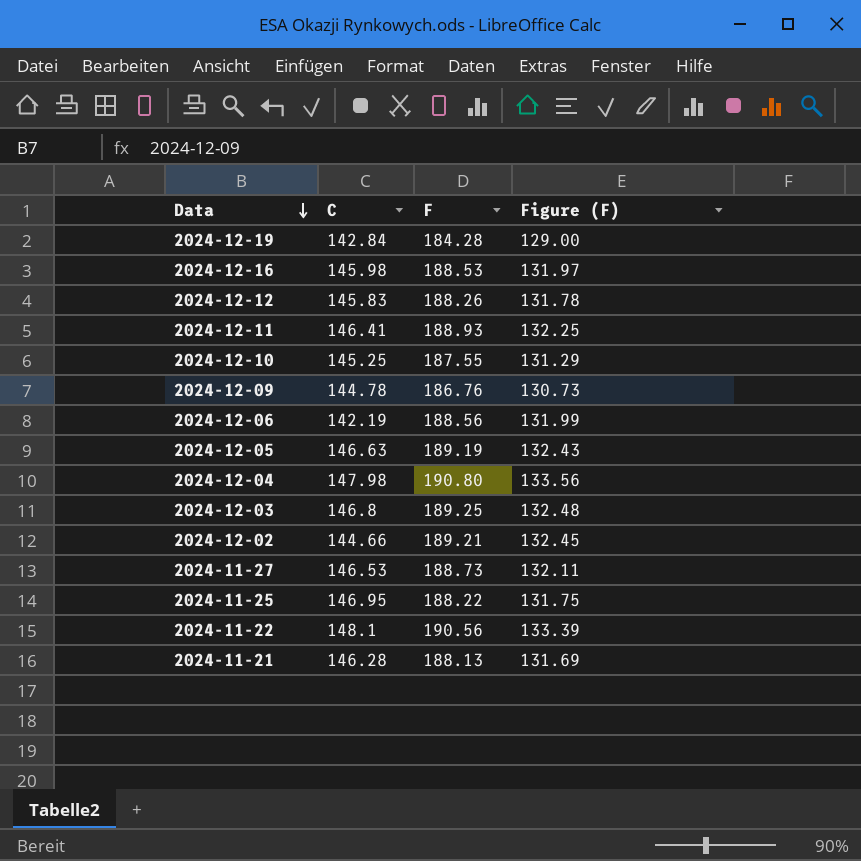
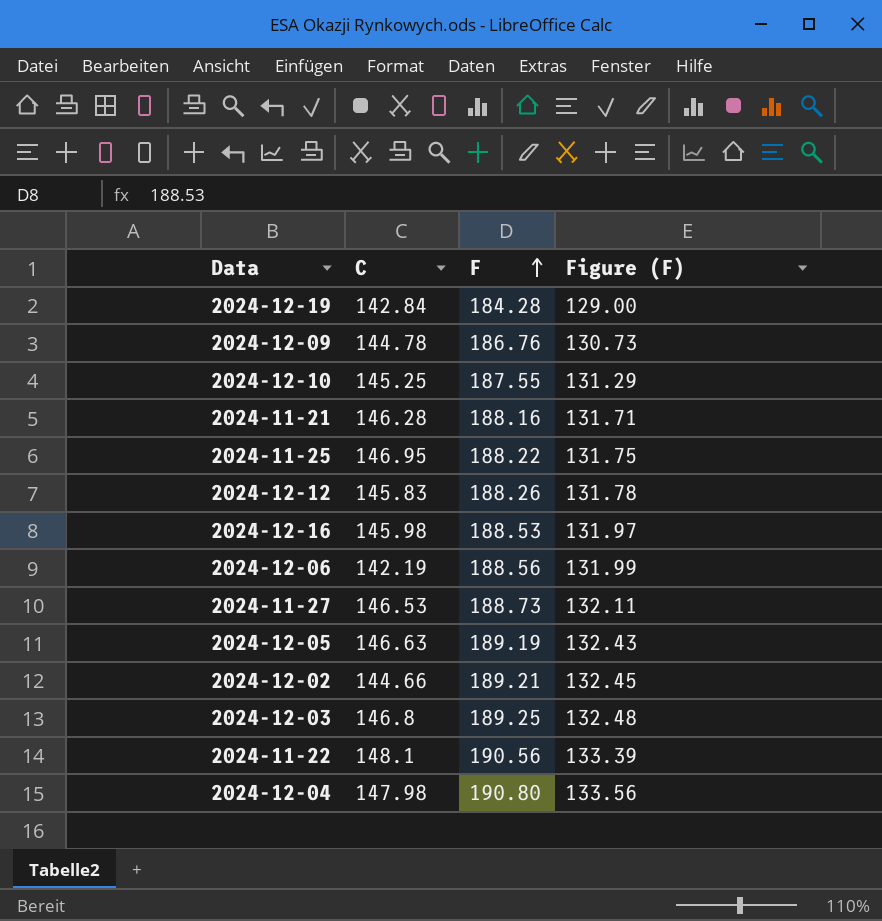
row order: Data descending -> F ascending
row 2024-12-11: 146.41 | 188.93 | 132.25 -> none
2024-11-21 | F: 188.13 -> 188.16
2024-11-21 | Figure (F): 131.69 -> 131.71

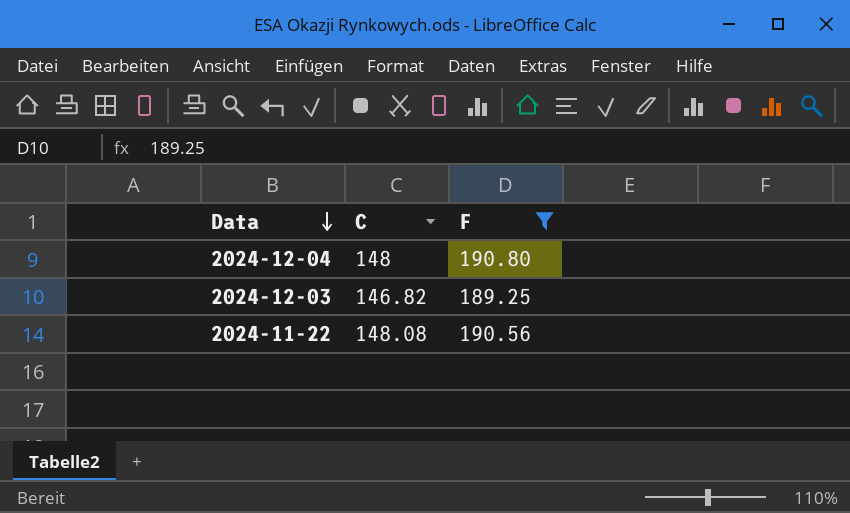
filter: none -> F >= 189.25
row order: F ascending -> Data descending
column Figure (F) | formula: [F] * 0.7 -> none
2024-12-04 | C: 147.98 -> 148
2024-12-03 | C: 146.8 -> 146.82
2024-11-22 | C: 148.1 -> 148.08

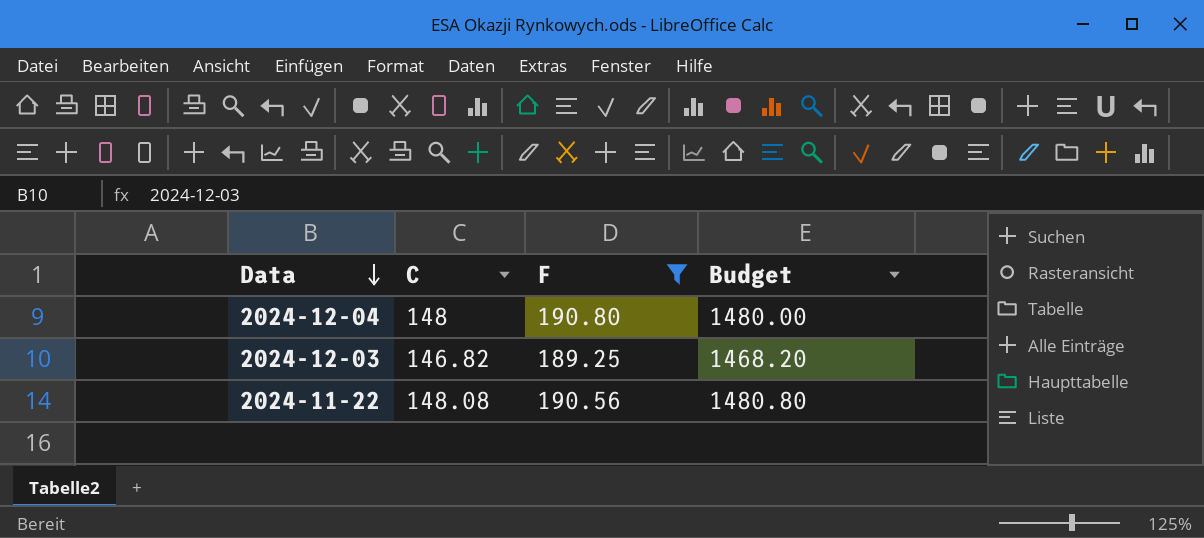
column Budget | formula: none -> [C] * 10

